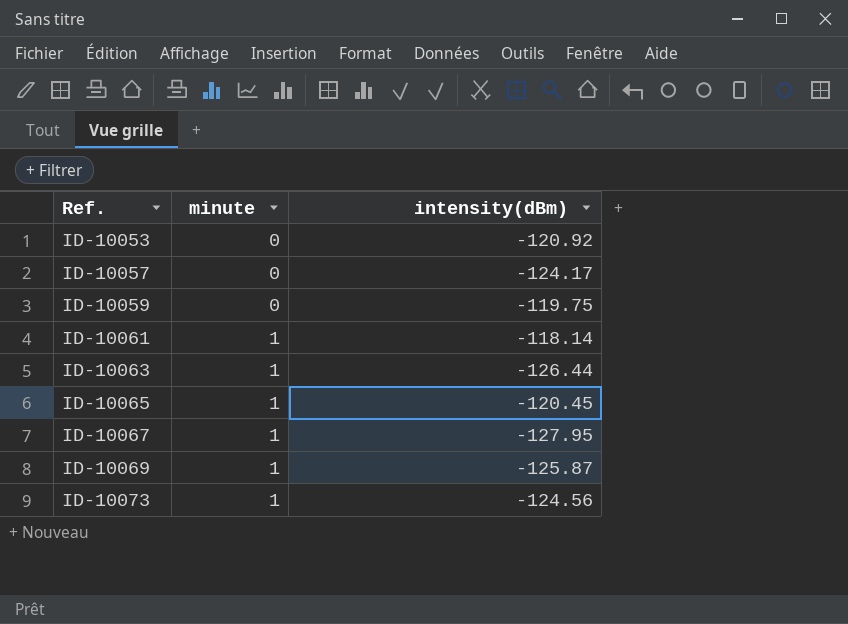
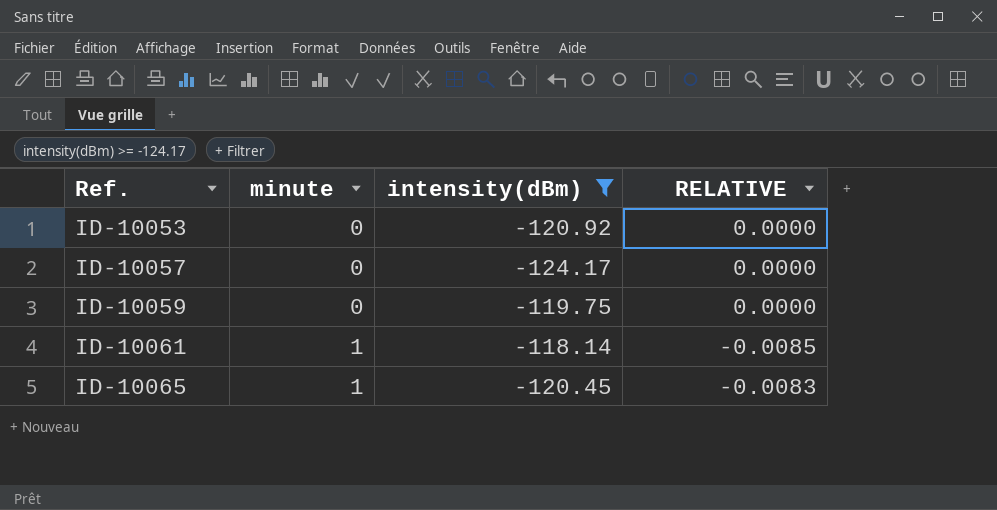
filter: none -> intensity(dBm) >= -124.17
column RELATIVE | formula: none -> [minute] / [intensity(dBm)]

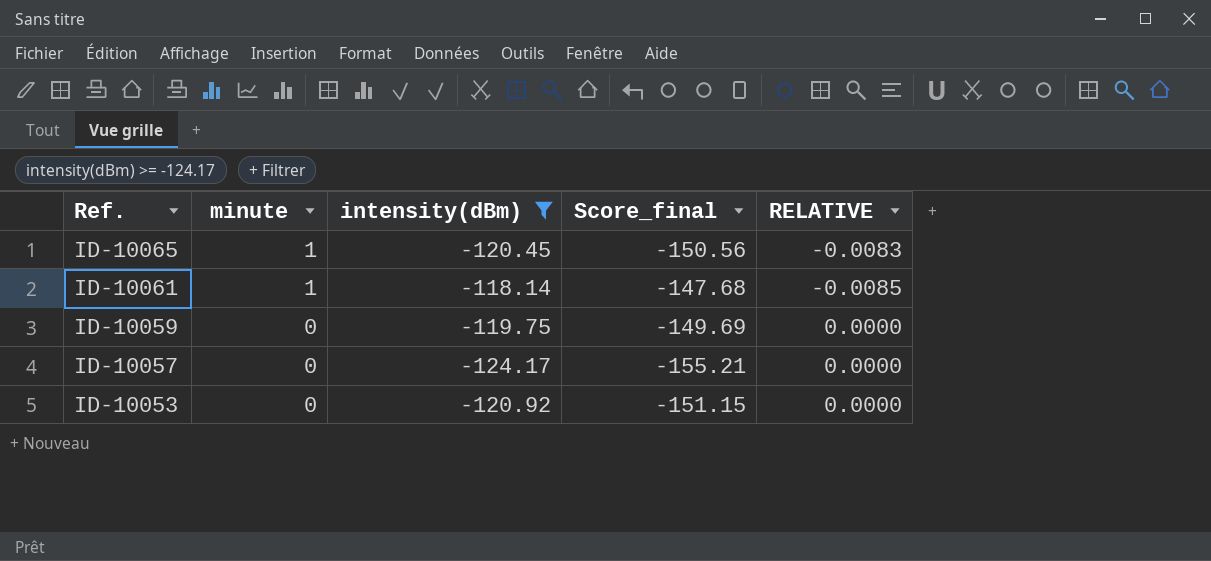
row order: Ref. ascending -> Ref. descending
column Score_final | formula: none -> [intensity(dBm)] * 1.25

